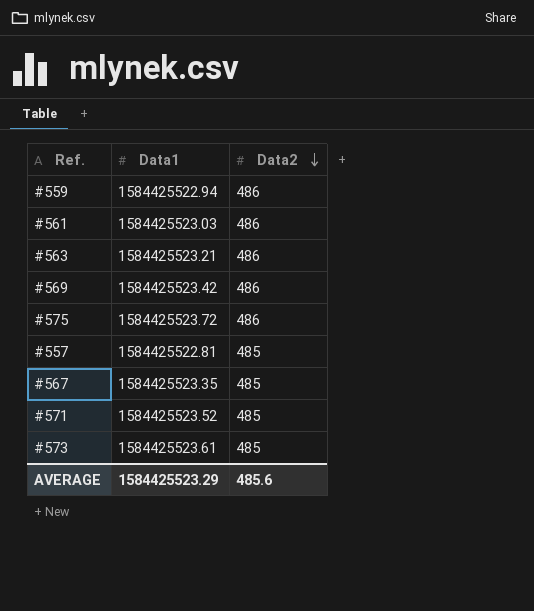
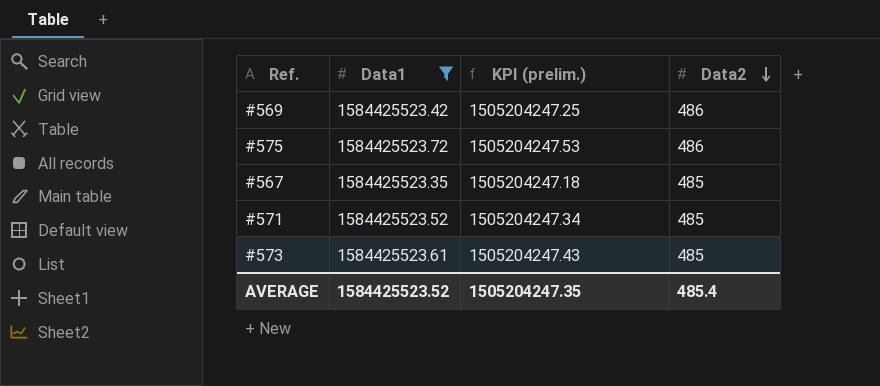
filter: none -> Data1 >= 1584425523.35
column KPI (prelim.) | formula: none -> [Data1] * 0.95
AVERAGE | Data1: 1584425523.29 -> 1584425523.52
AVERAGE | Data2: 485.6 -> 485.4

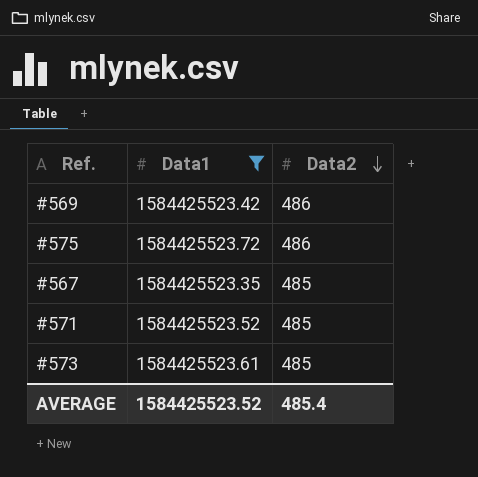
column KPI (prelim.) | formula: [Data1] * 0.95 -> none

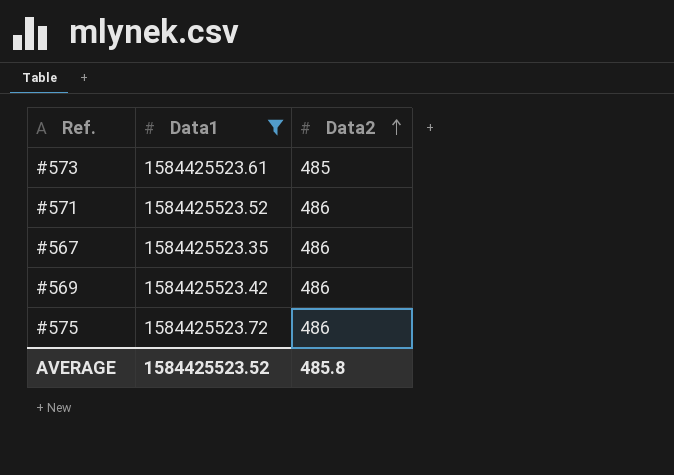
row order: Data2 descending -> Data2 ascending
#571 | Data2: 485 -> 486
#567 | Data2: 485 -> 486
AVERAGE | Data2: 485.4 -> 485.8

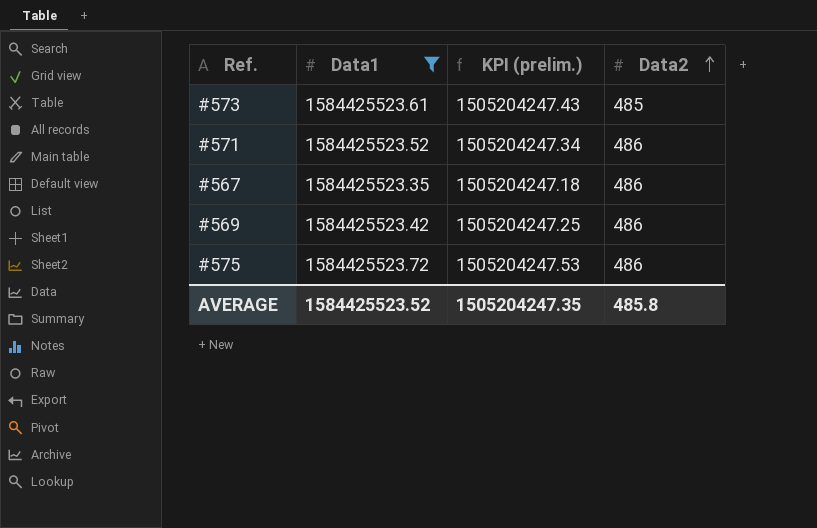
column KPI (prelim.) | formula: none -> [Data1] * 0.95

